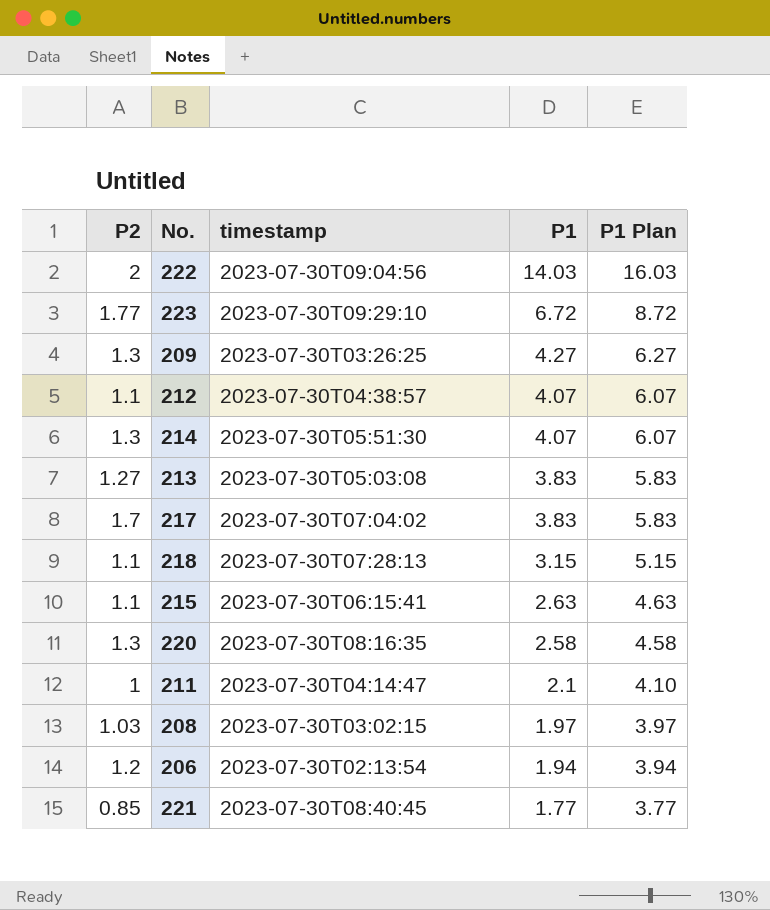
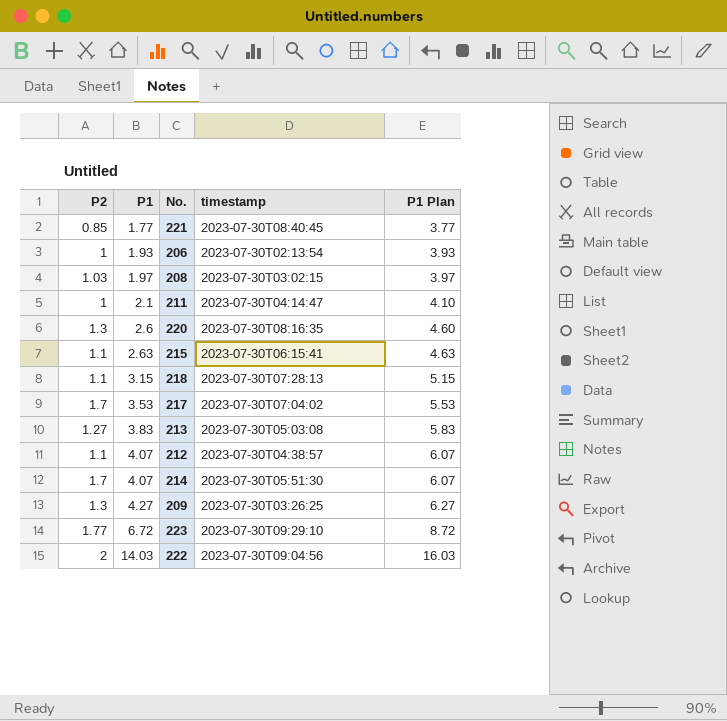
row order: P1 descending -> P1 ascending
column P1 | position: 4 -> 2
206 | P2: 1.2 -> 1
206 | P1: 1.94 -> 1.93
206 | P1 Plan: 3.94 -> 3.93
220 | P1: 2.58 -> 2.6
220 | P1 Plan: 4.58 -> 4.60
217 | P1: 3.83 -> 3.53
217 | P1 Plan: 5.83 -> 5.53
214 | P2: 1.3 -> 1.7

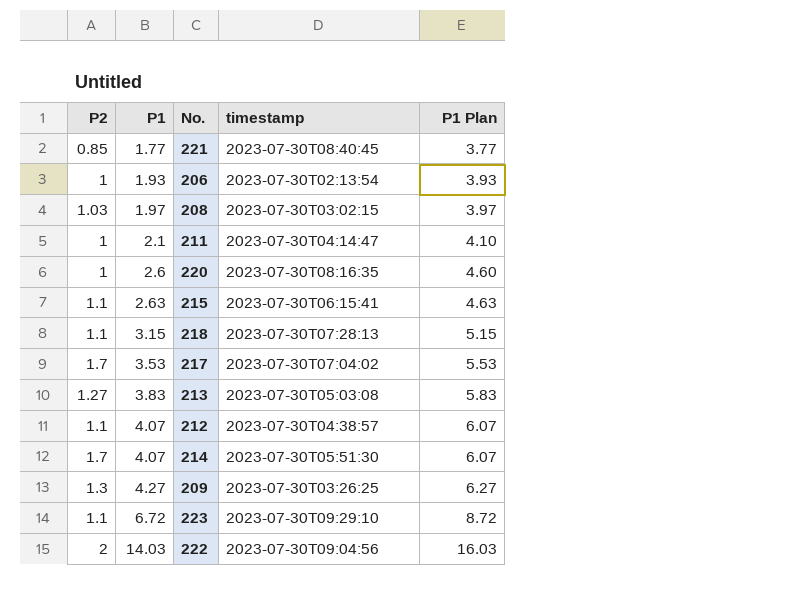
220 | P2: 1.3 -> 1
223 | P2: 1.77 -> 1.1

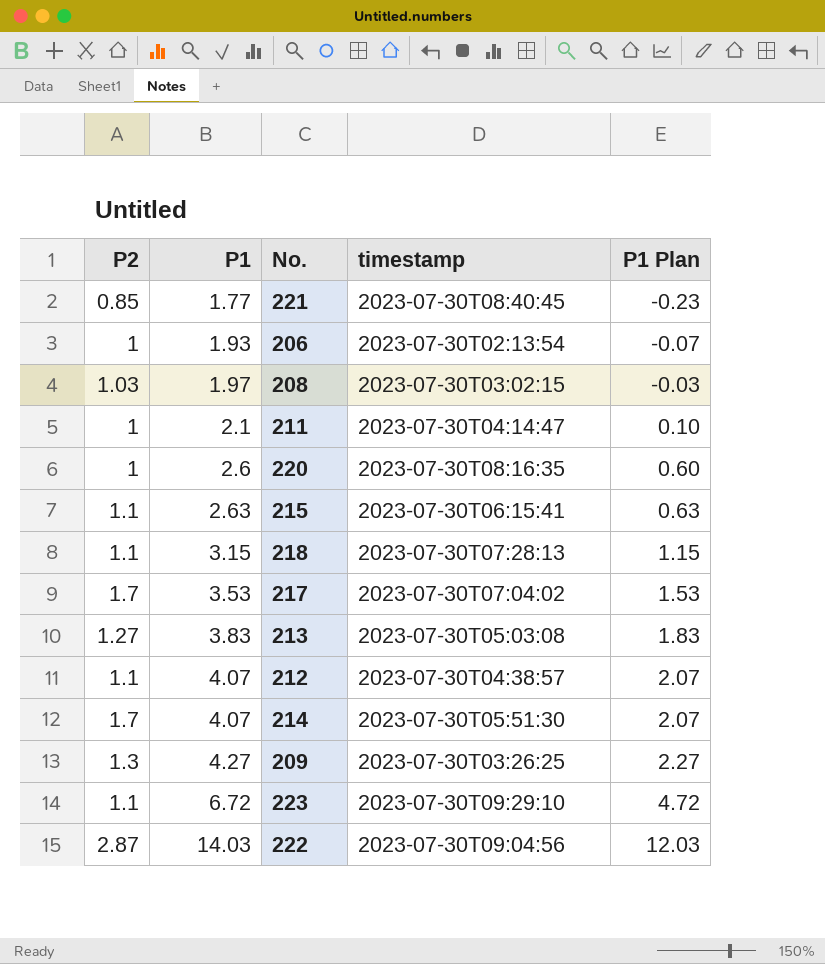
column P1 Plan | formula: [P1] + 2 -> [P1] - 2
222 | P2: 2 -> 2.87

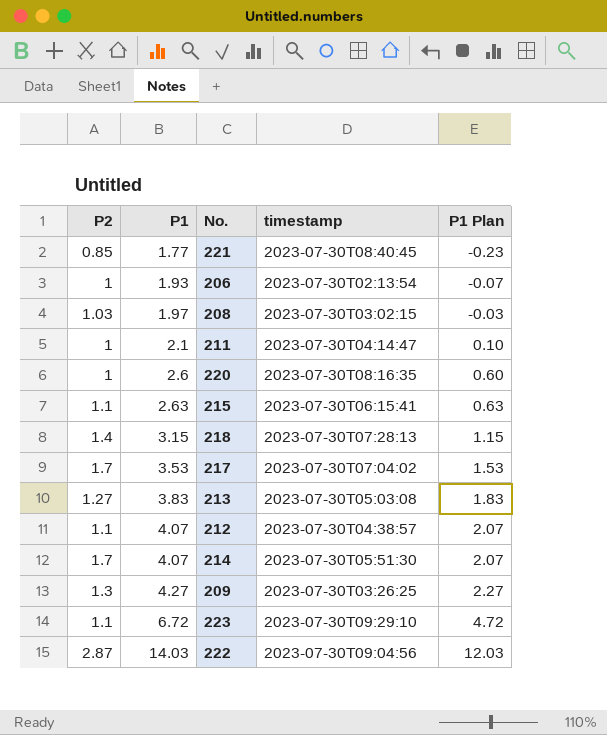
218 | P2: 1.1 -> 1.4

